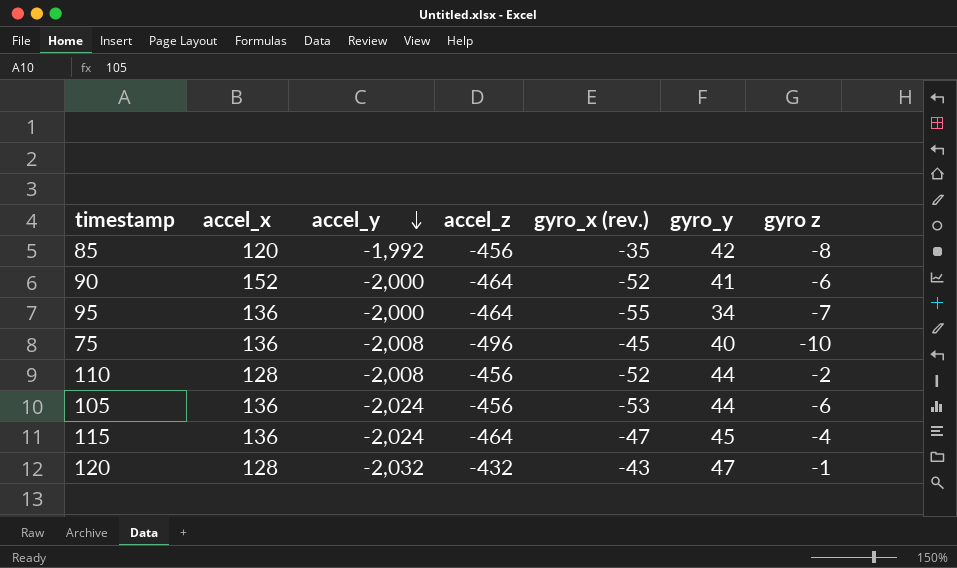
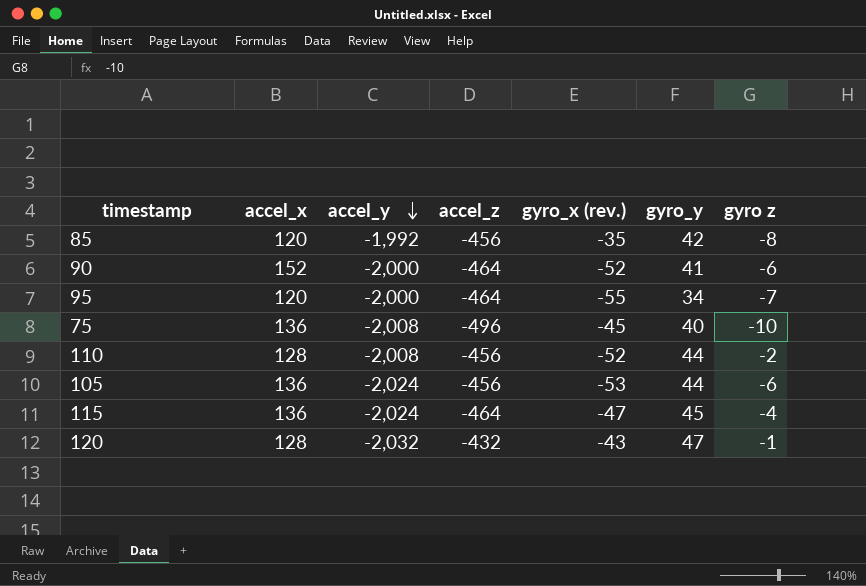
95 | accel_x: 136 -> 120

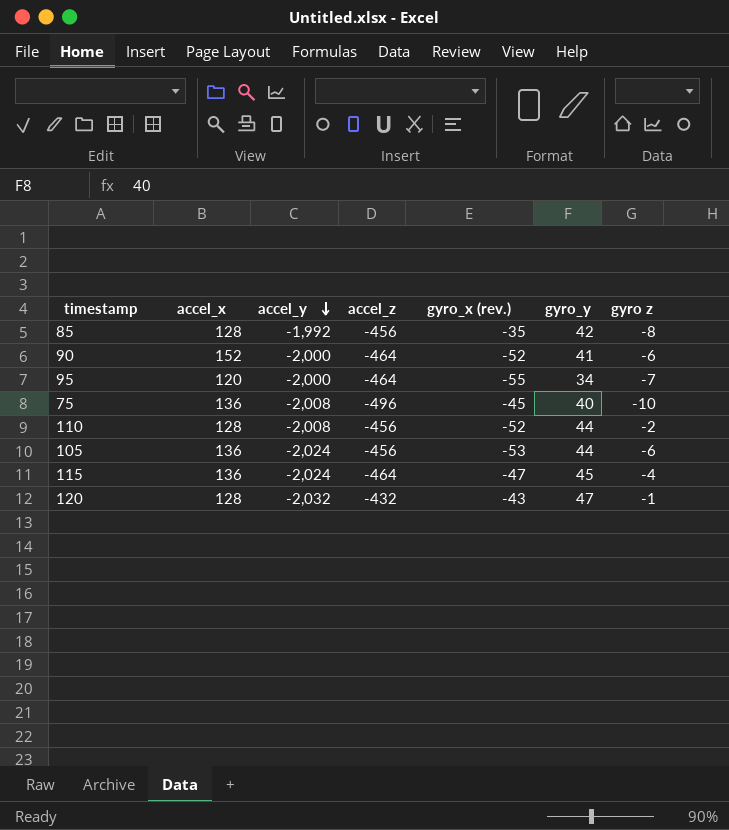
85 | accel_x: 120 -> 128

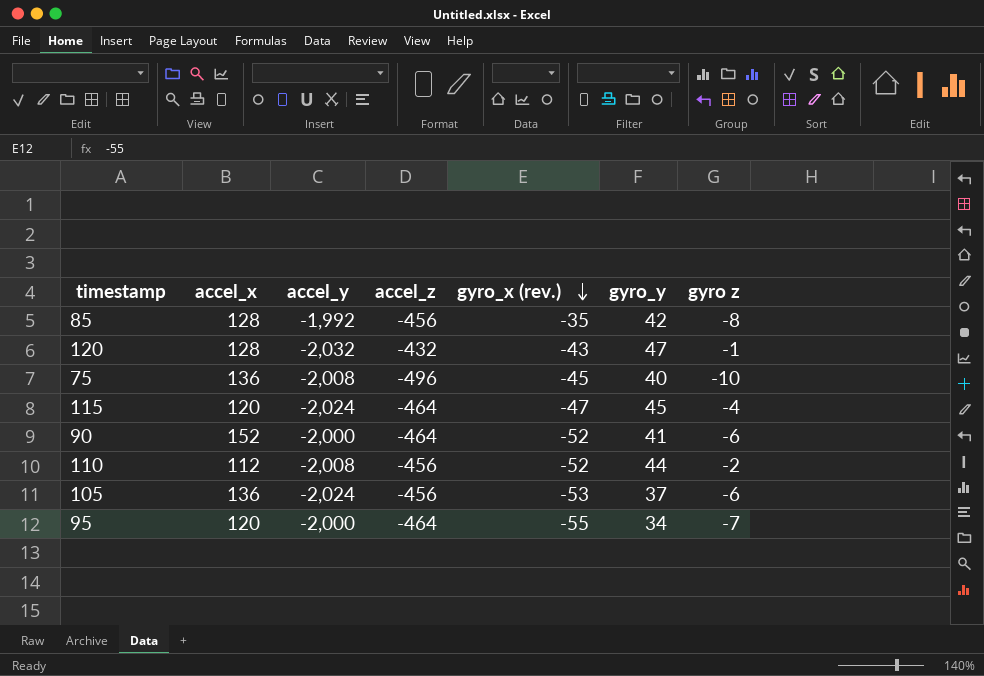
row order: accel_y descending -> gyro_x (rev.) descending
115 | accel_x: 136 -> 120
110 | accel_x: 128 -> 112
105 | gyro_y: 44 -> 37

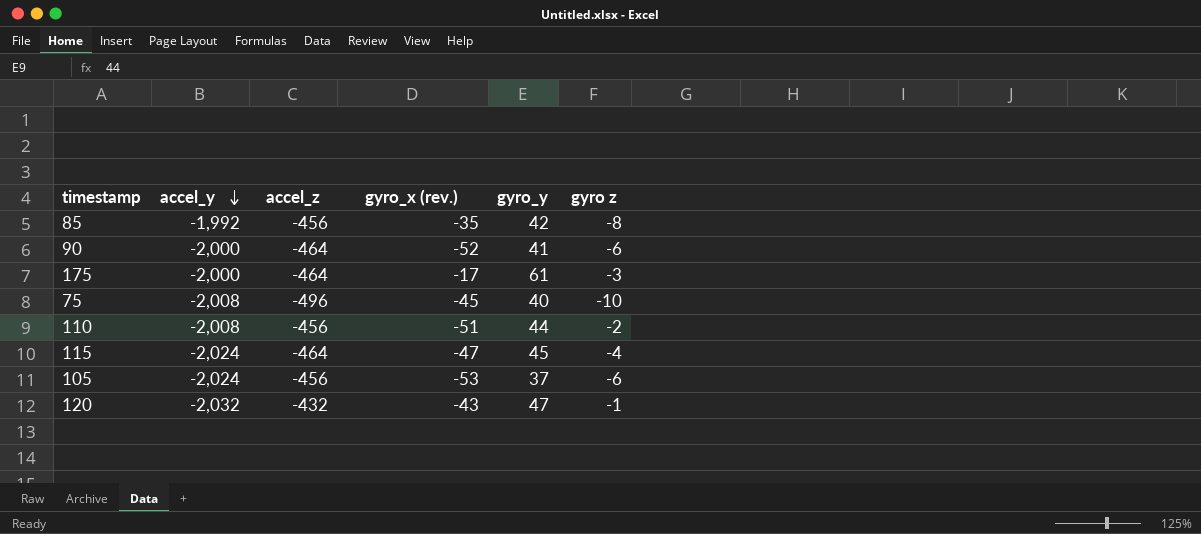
row order: gyro_x (rev.) descending -> accel_y descending
column accel_x | position: 2 -> none
row 95: 120 | -2,000 | -464 | -55 | 34 | -7 -> none
row 175: none -> -2,000 | -464 | -17 | 61 | -3
110 | gyro_x (rev.): -52 -> -51

